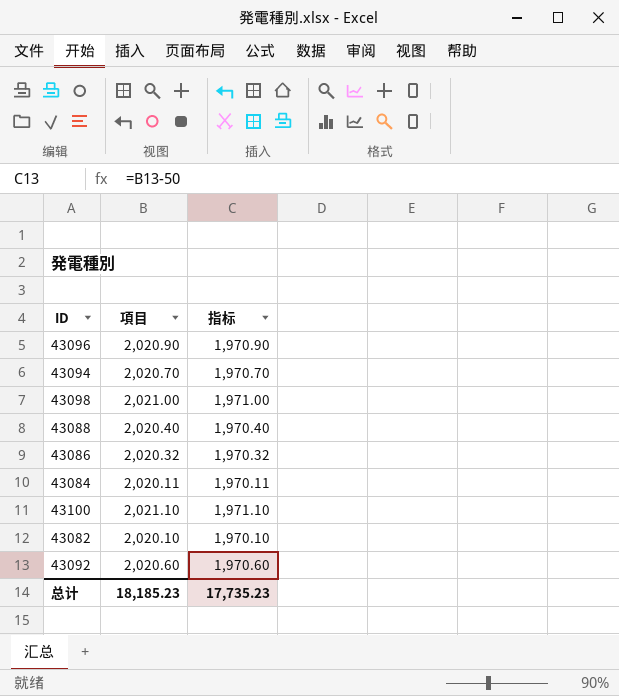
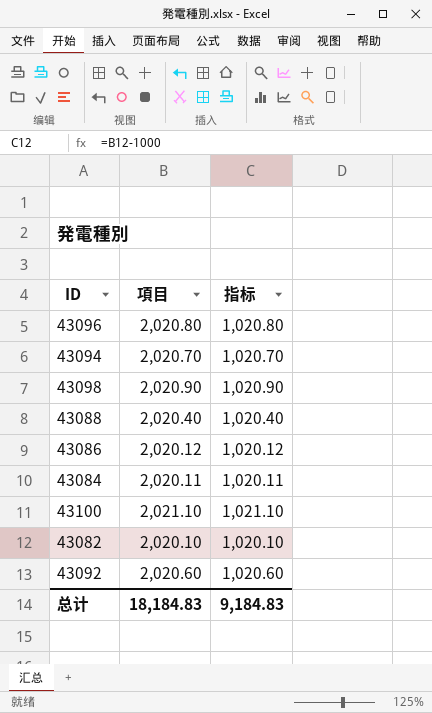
column 指标 | formula: [項目] - 50 -> [項目] - 1000
43096 | 項目: 2,020.90 -> 2,020.80
43098 | 項目: 2,021.00 -> 2,020.90
43086 | 項目: 2,020.32 -> 2,020.12
总计 | 項目: 18,185.23 -> 18,184.83
总计 | 指标: 17,735.23 -> 9,184.83

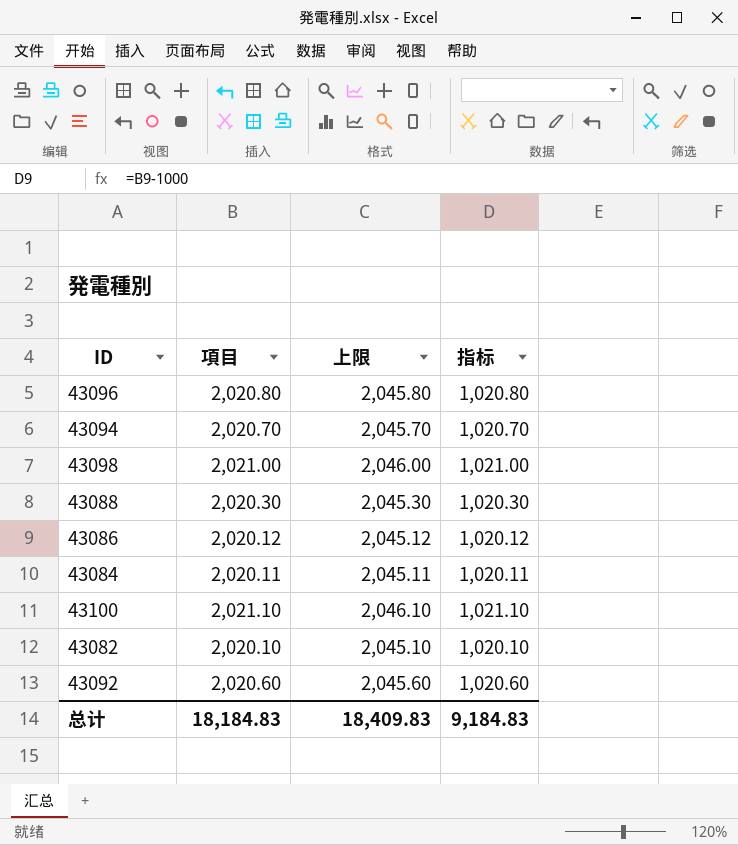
column 上限 | formula: none -> [項目] + 25
43098 | 項目: 2,020.90 -> 2,021.00
43098 | 指标: 1,020.90 -> 1,021.00
43088 | 項目: 2,020.40 -> 2,020.30
43088 | 指标: 1,020.40 -> 1,020.30

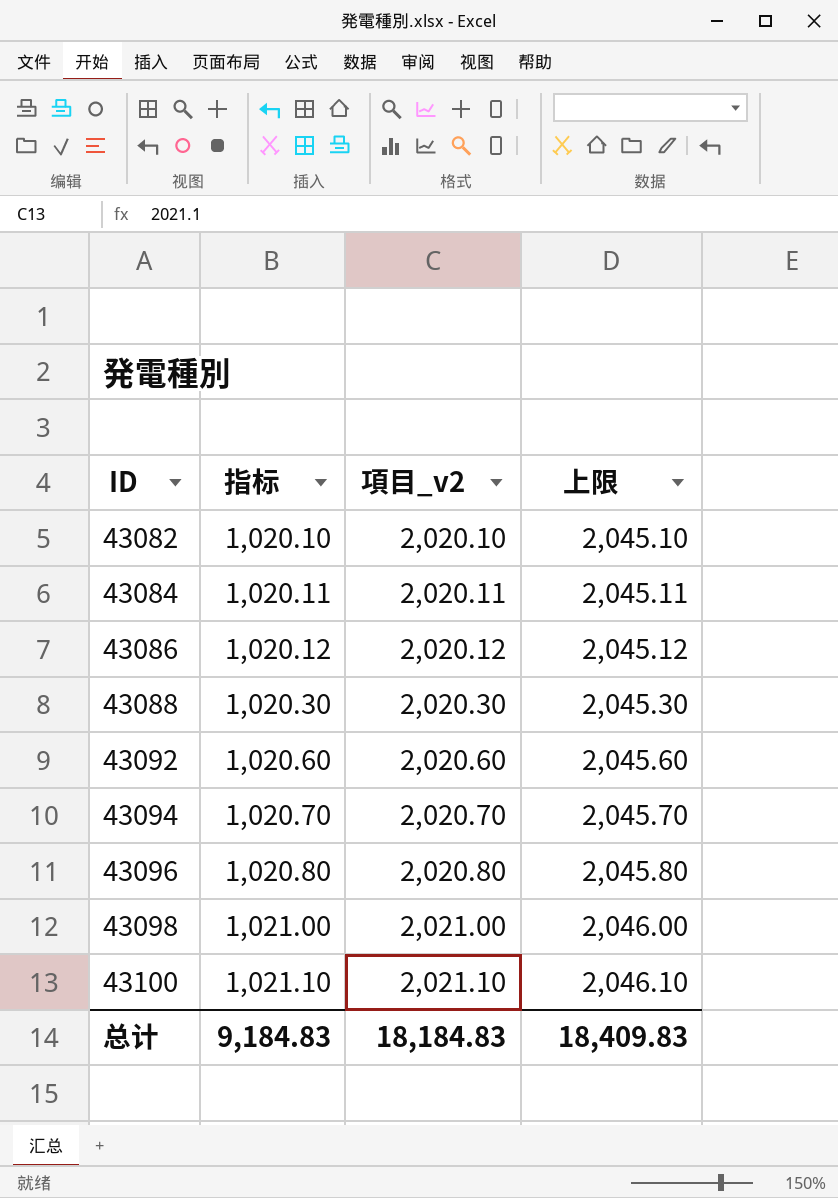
row order: none -> ID ascending
column 指标 | position: 4 -> 2
column name: 項目 -> 項目_v2

